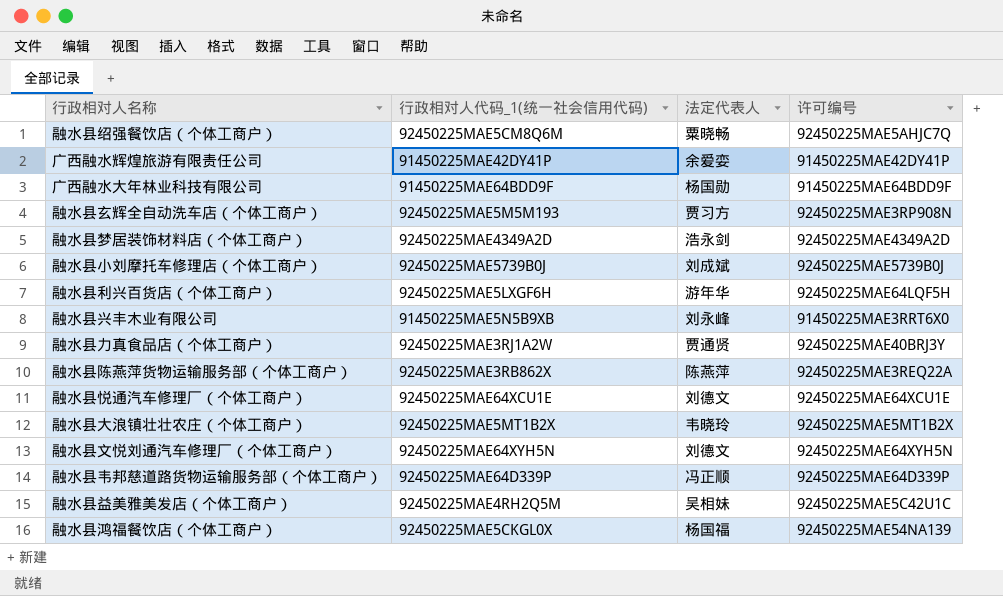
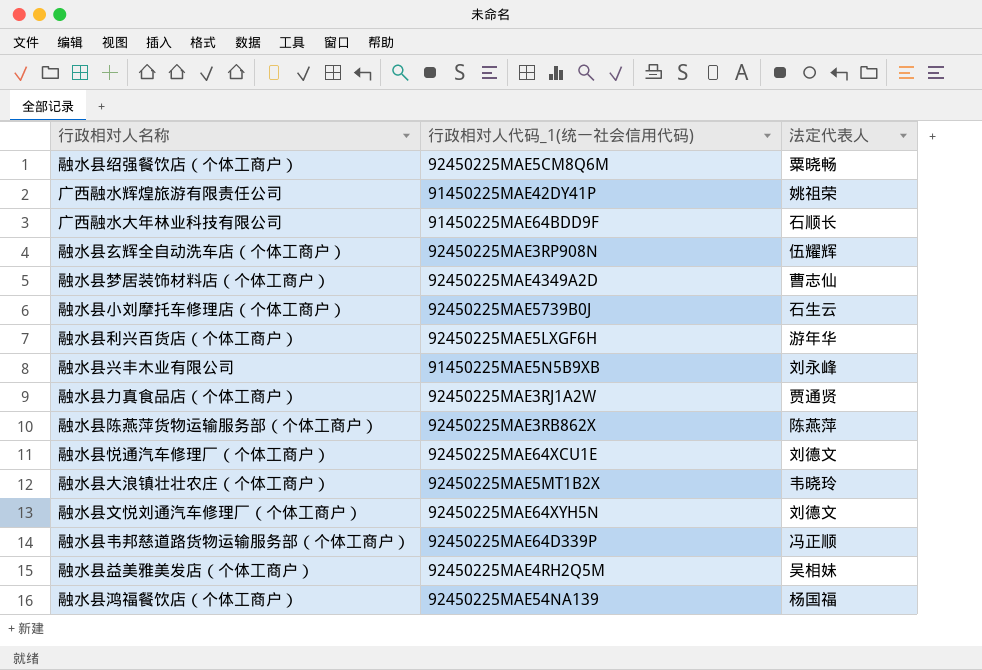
column 许可编号 | position: 4 -> none
广西融水辉煌旅游有限责任公司 | 法定代表人: 余爱娈 -> 姚祖荣
广西融水大年林业科技有限公司 | 法定代表人: 杨国勋 -> 石顺长
融水县玄辉全自动洗车店（个体工商户） | 行政相对人代码_1(统一社会信用代码): 92450225MAE5M5M193 -> 92450225MAE3RP908N
融水县玄辉全自动洗车店（个体工商户） | 法定代表人: 贾习方 -> 伍耀辉
融水县梦居装饰材料店（个体工商户） | 法定代表人: 浩永剑 -> 曹志仙
融水县小刘摩托车修理店（个体工商户） | 法定代表人: 刘成斌 -> 石生云
融水县鸿福餐饮店（个体工商户） | 行政相对人代码_1(统一社会信用代码): 92450225MAE5CKGL0X -> 92450225MAE54NA139

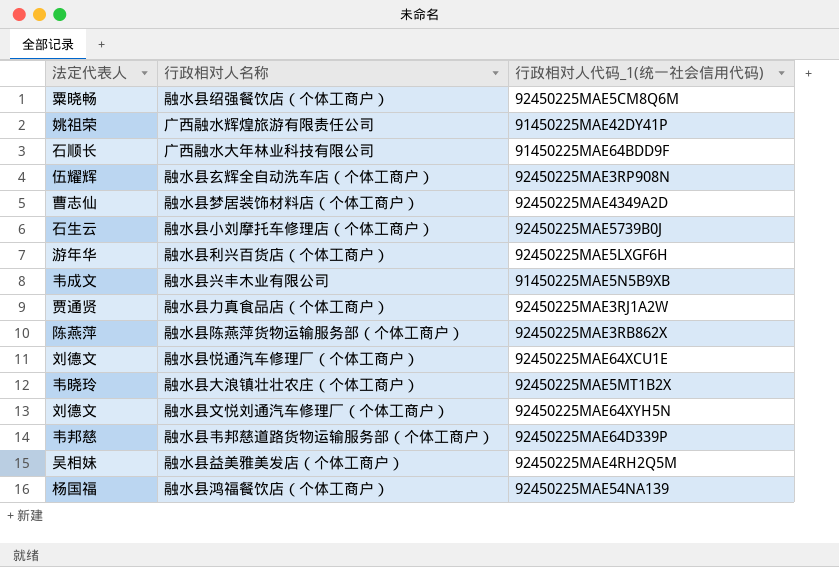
column 法定代表人 | position: 3 -> 1
融水县兴丰木业有限公司 | 法定代表人: 刘永峰 -> 韦成文
融水县韦邦慈道路货物运输服务部（个体工商户） | 法定代表人: 冯正顺 -> 韦邦慈

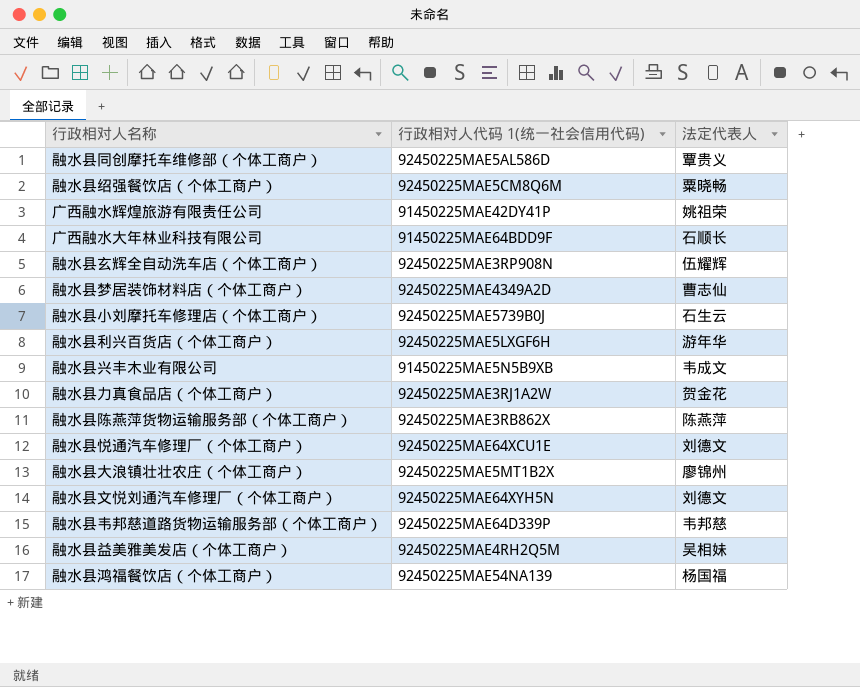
column name: 行政相对人代码_1(统一社会信用代码) -> 行政相对人代码 1(统一社会信用代码)
column 法定代表人 | position: 1 -> 3
row 融水县同创摩托车维修部（个体工商户）: none -> 92450225MAE5AL586D | 覃贵义
融水县力真食品店（个体工商户） | 法定代表人: 贾通贤 -> 贺金花
融水县大浪镇壮壮农庄（个体工商户） | 法定代表人: 韦晓玲 -> 廖锦州

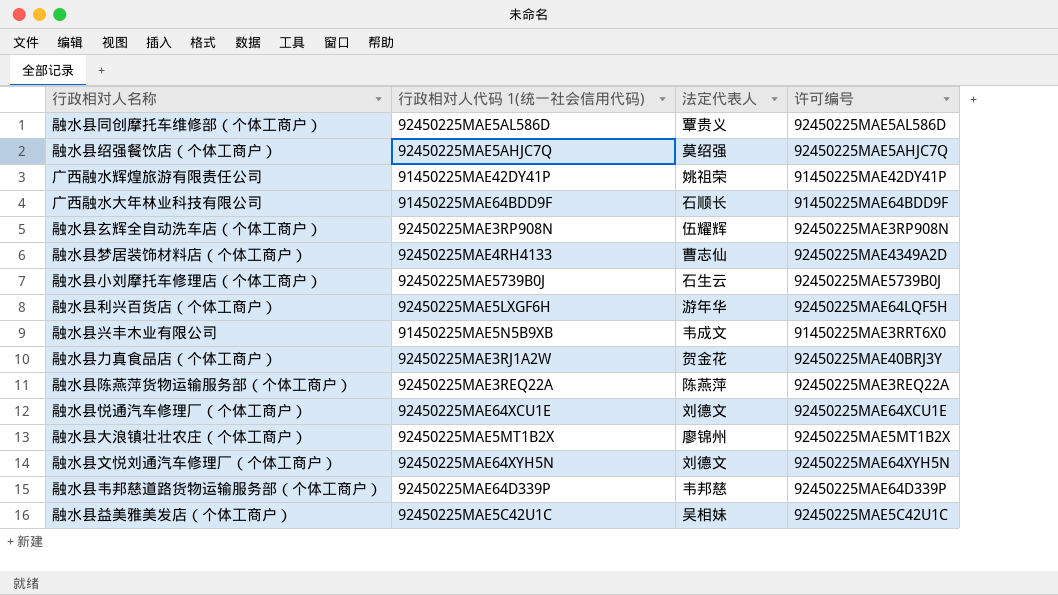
column 许可编号 | position: none -> 4
row 融水县鸿福餐饮店（个体工商户）: 92450225MAE54NA139 | 杨国福 -> none
融水县绍强餐饮店（个体工商户） | 行政相对人代码 1(统一社会信用代码): 92450225MAE5CM8Q6M -> 92450225MAE5AHJC7Q
融水县绍强餐饮店（个体工商户） | 法定代表人: 粟晓畅 -> 莫绍强
融水县梦居装饰材料店（个体工商户） | 行政相对人代码 1(统一社会信用代码): 92450225MAE4349A2D -> 92450225MAE4RH4133
融水县陈燕萍货物运输服务部（个体工商户） | 行政相对人代码 1(统一社会信用代码): 92450225MAE3RB862X -> 92450225MAE3REQ22A
融水县益美雅美发店（个体工商户） | 行政相对人代码 1(统一社会信用代码): 92450225MAE4RH2Q5M -> 92450225MAE5C42U1C

